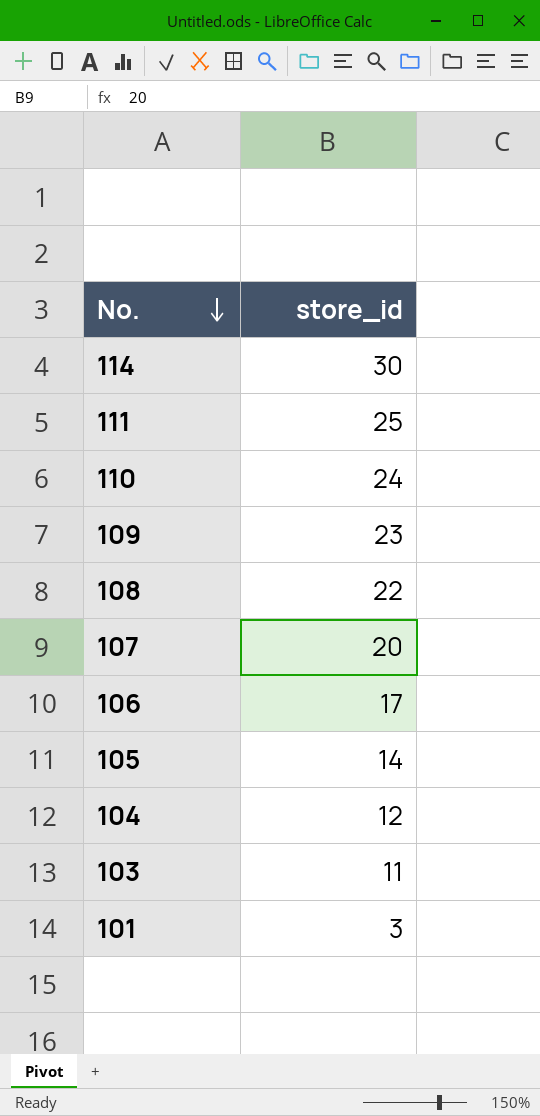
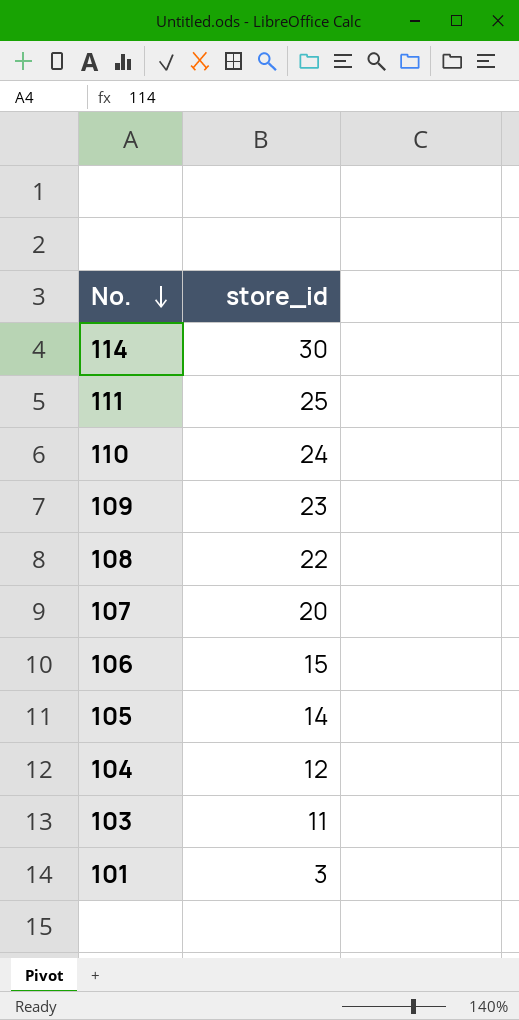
106 | store_id: 17 -> 15

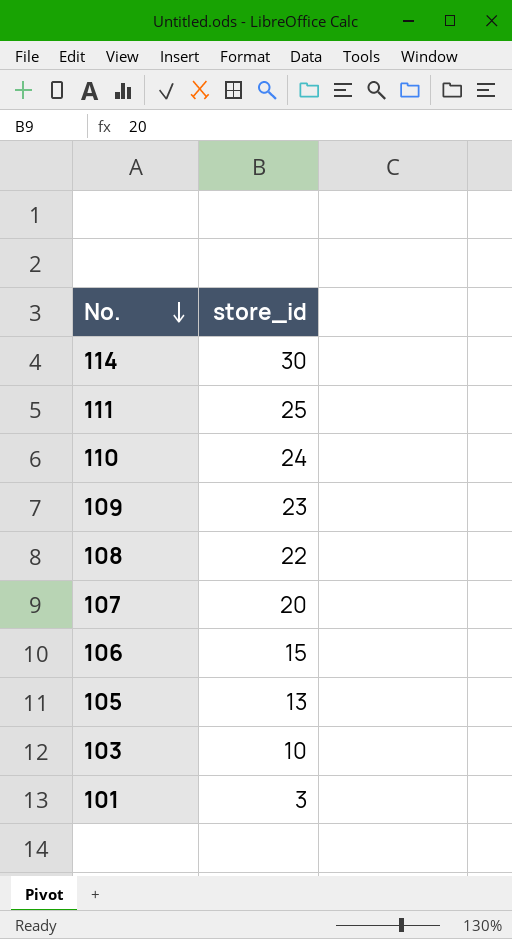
row 104: 12 -> none
105 | store_id: 14 -> 13
103 | store_id: 11 -> 10

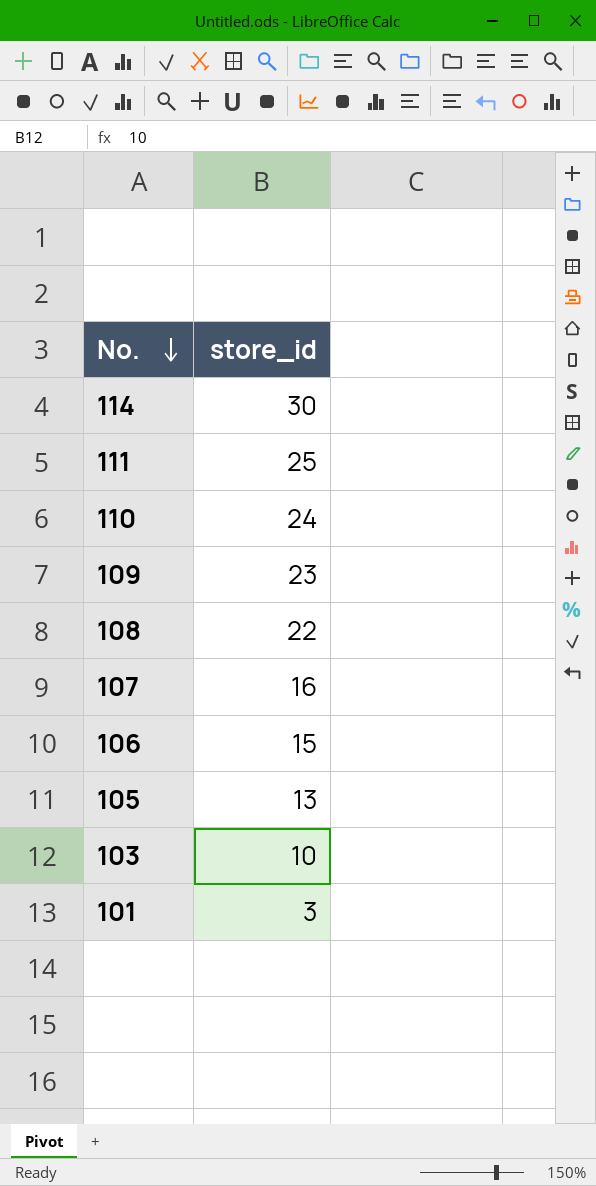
107 | store_id: 20 -> 16

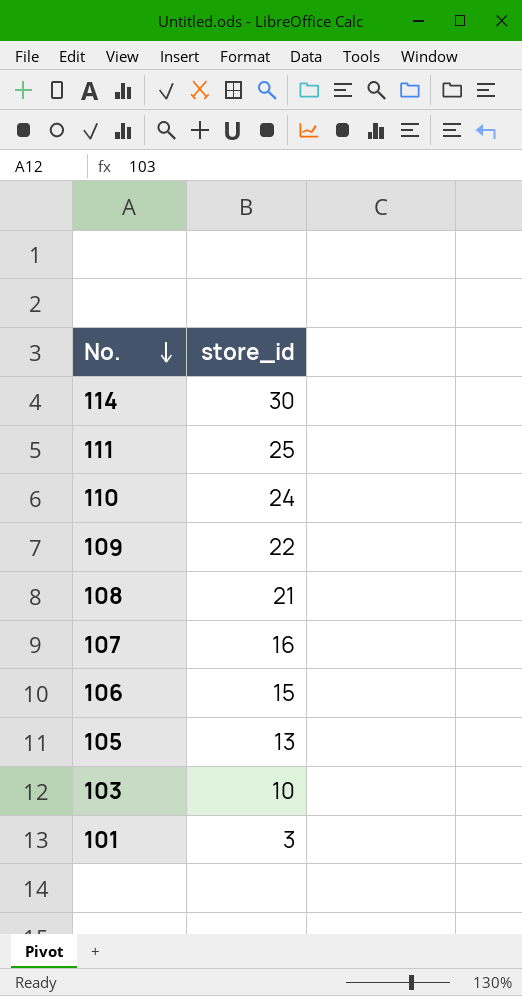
109 | store_id: 23 -> 22
108 | store_id: 22 -> 21

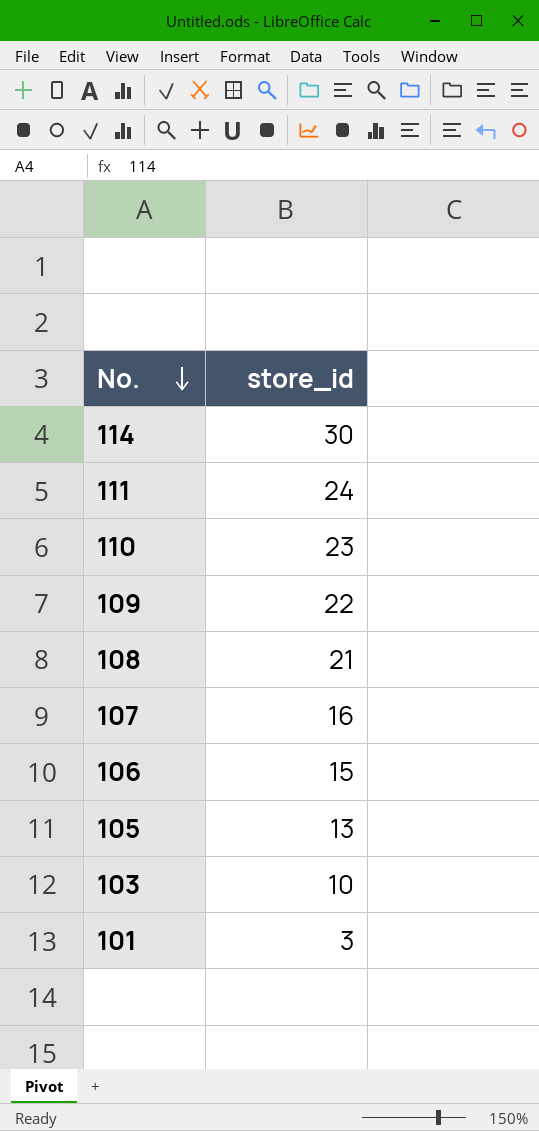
111 | store_id: 25 -> 24
110 | store_id: 24 -> 23

